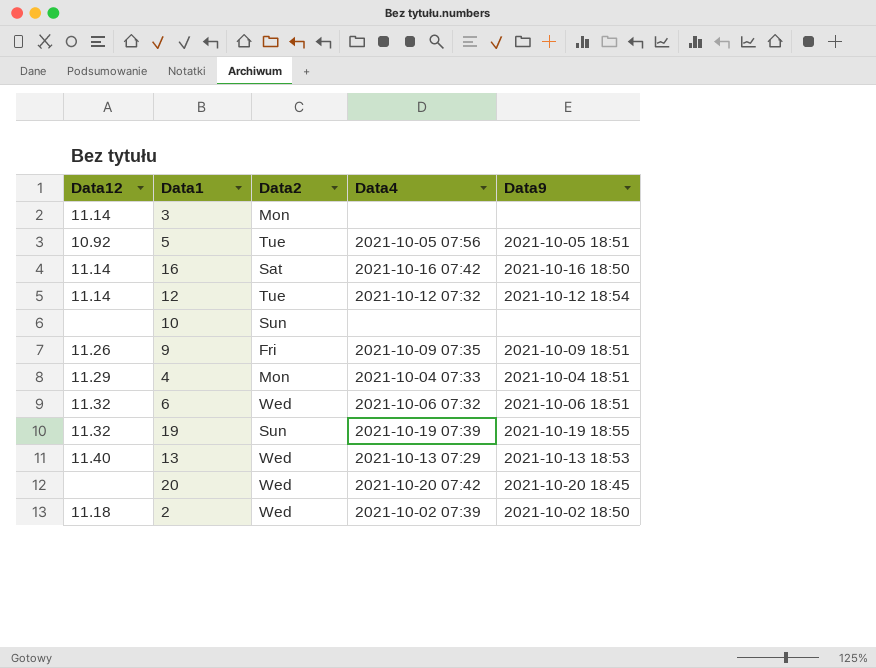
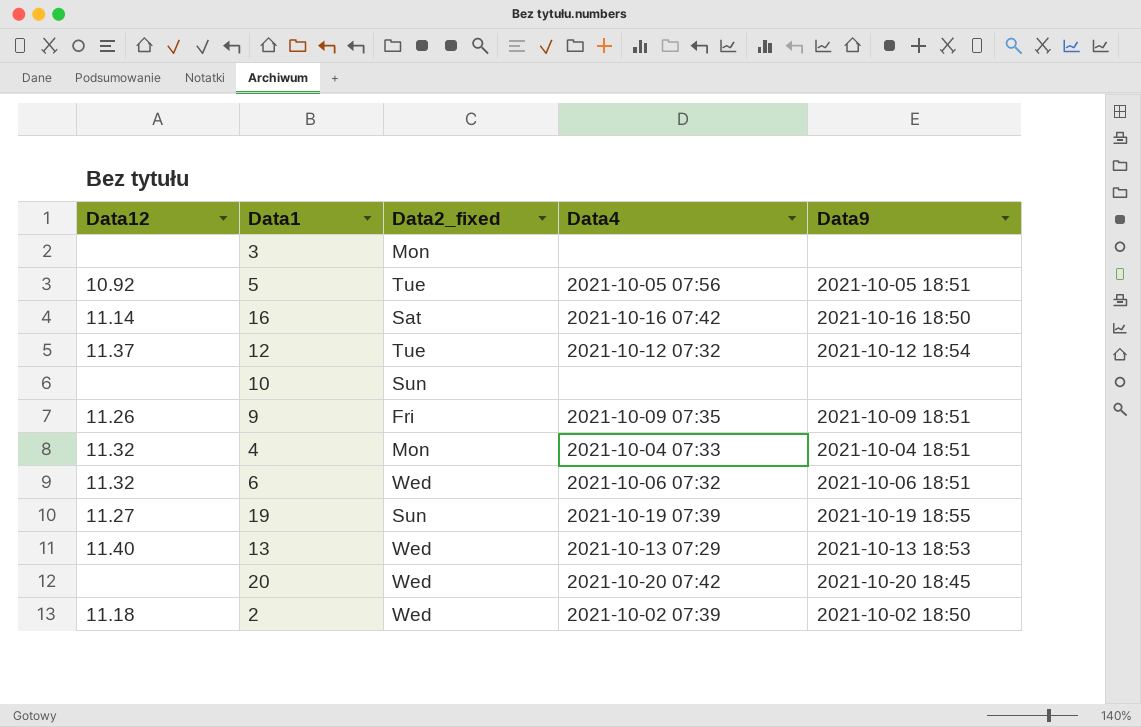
column name: Data2 -> Data2_fixed
3 | Data12: 11.14 -> none
12 | Data12: 11.14 -> 11.37
4 | Data12: 11.29 -> 11.32
19 | Data12: 11.32 -> 11.27

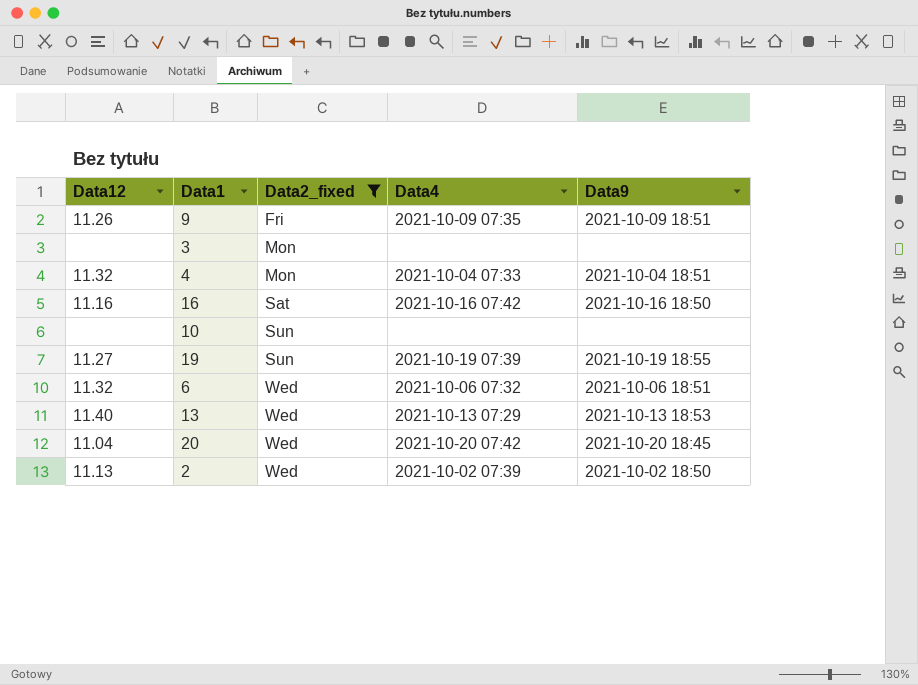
filter: none -> Data2_fixed != Tue
row order: none -> Data2_fixed ascending
16 | Data12: 11.14 -> 11.16
20 | Data12: none -> 11.04
2 | Data12: 11.18 -> 11.13

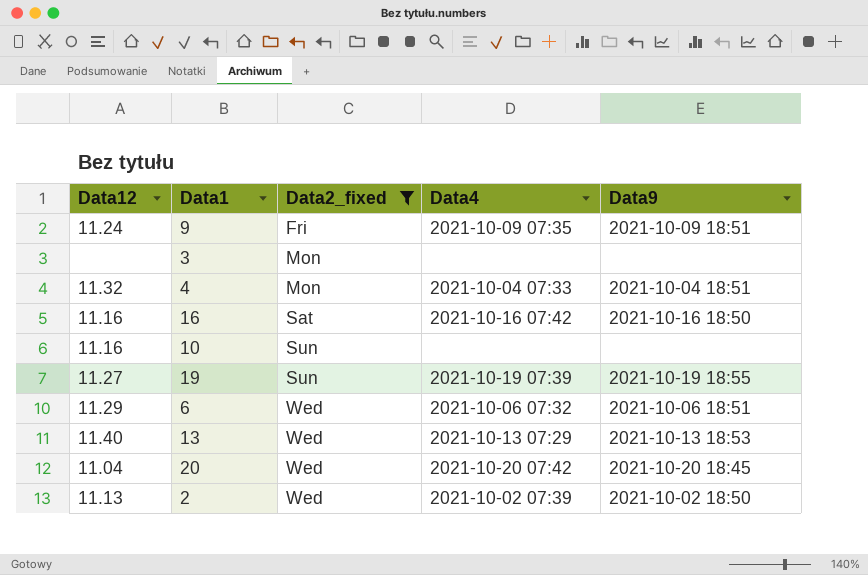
9 | Data12: 11.26 -> 11.24
10 | Data12: none -> 11.16
6 | Data12: 11.32 -> 11.29

